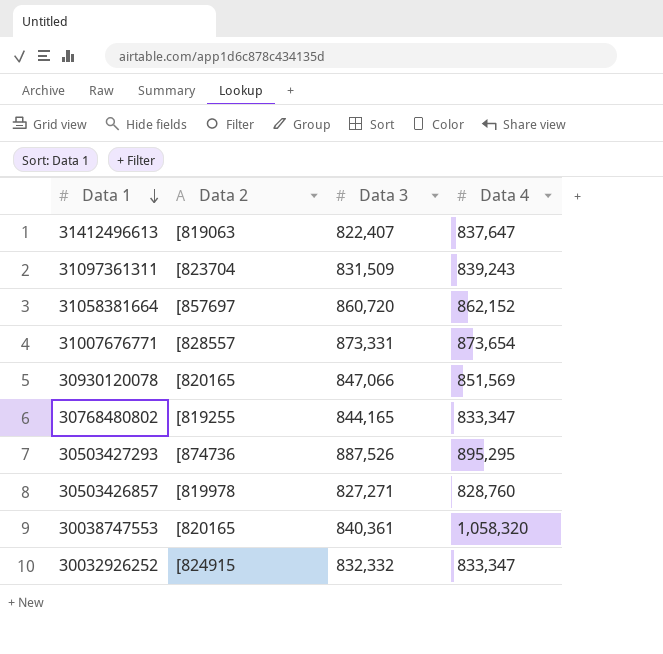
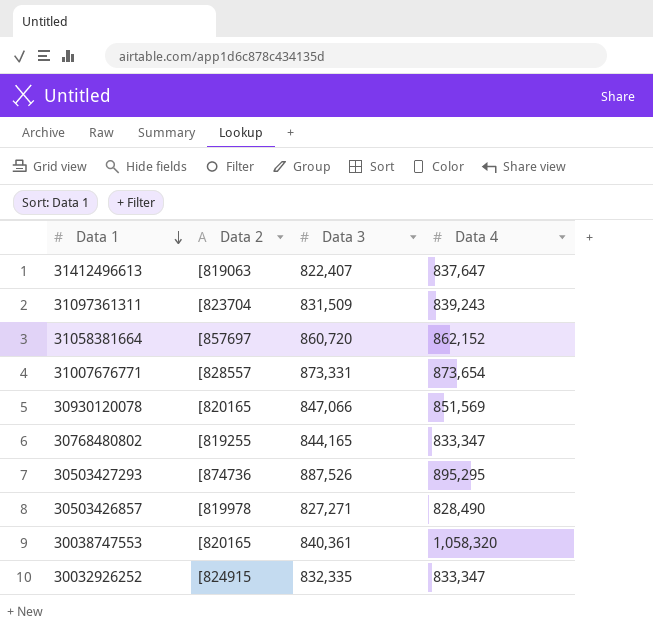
30503426857 | Data 4: 828,760 -> 828,490
30032926252 | Data 3: 832,332 -> 832,335

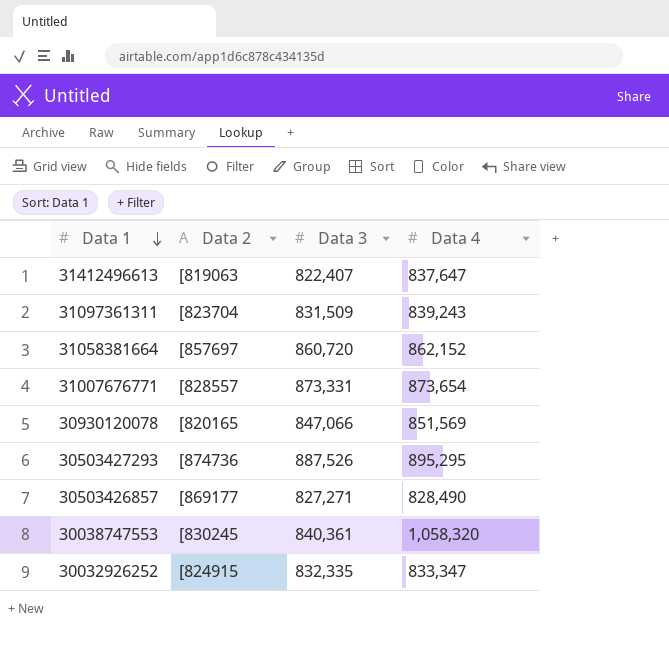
row 30768480802: [819255 | 844,165 | 833,347 -> none
30503426857 | Data 2: [819978 -> [869177
30038747553 | Data 2: [820165 -> [830245

